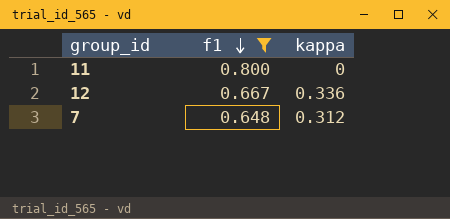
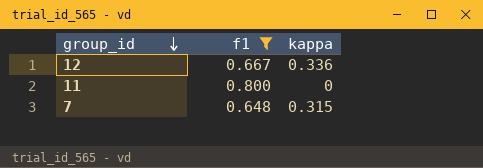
row order: f1 descending -> group_id descending
7 | kappa: 0.312 -> 0.315

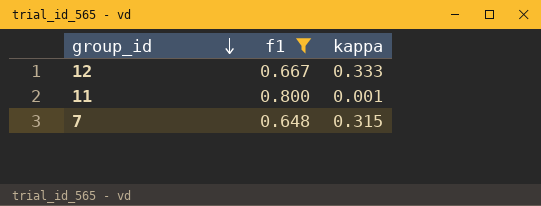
12 | kappa: 0.336 -> 0.333
11 | kappa: 0 -> 0.001

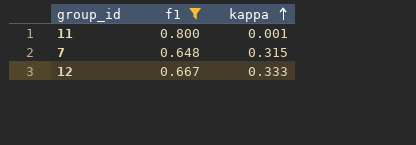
row order: group_id descending -> kappa ascending

